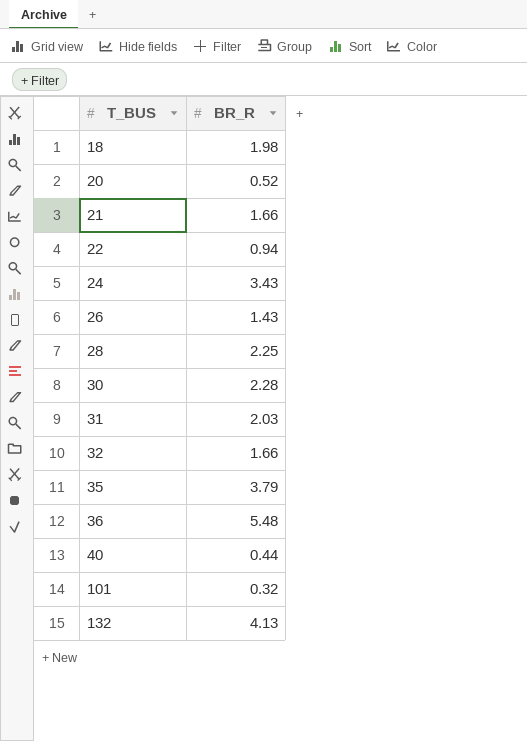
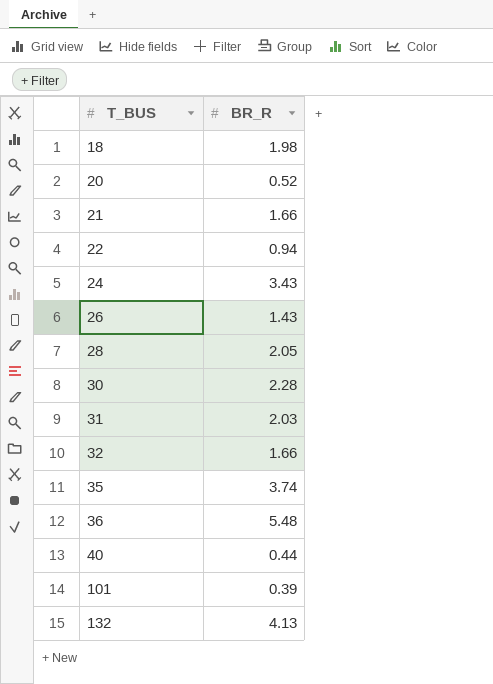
28 | BR_R: 2.25 -> 2.05
35 | BR_R: 3.79 -> 3.74
101 | BR_R: 0.32 -> 0.39

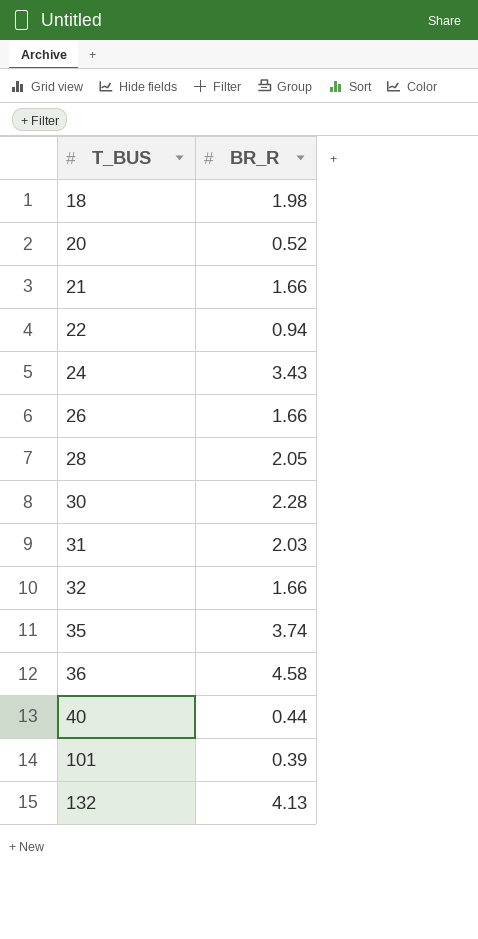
26 | BR_R: 1.43 -> 1.66
36 | BR_R: 5.48 -> 4.58

